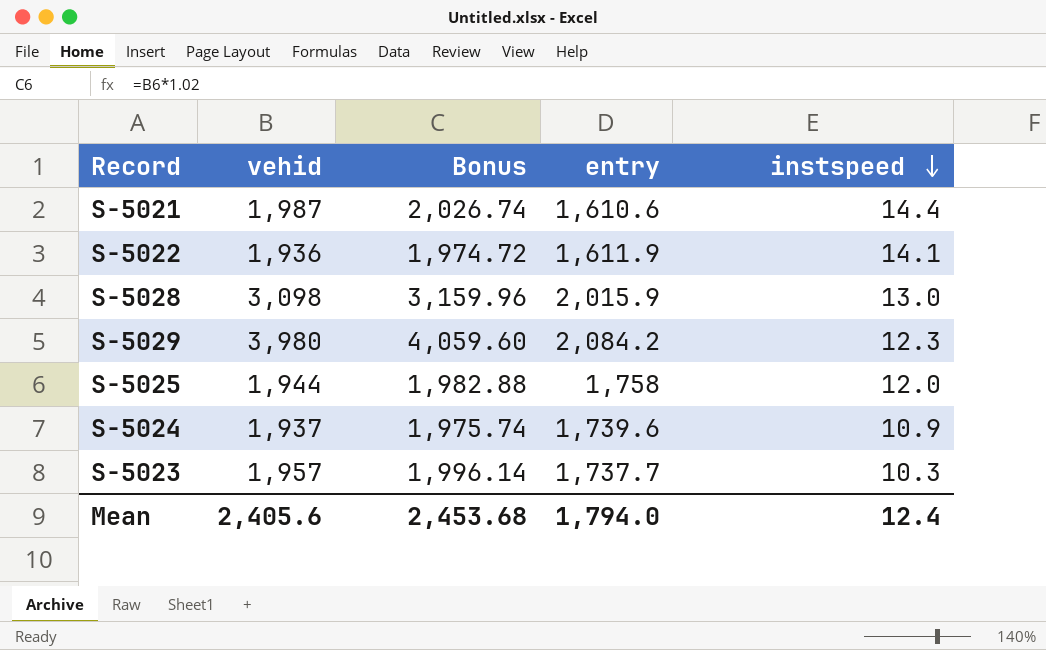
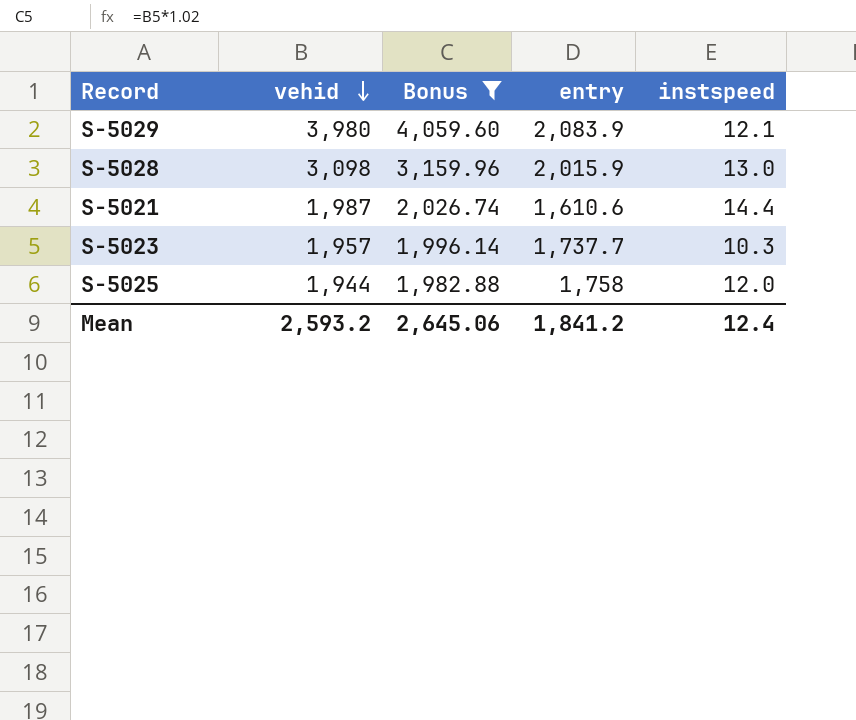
filter: none -> Bonus >= 1,982.88
row order: instspeed descending -> vehid descending
S-5029 | entry: 2,084.2 -> 2,083.9
S-5029 | instspeed: 12.3 -> 12.1
Mean | vehid: 2,405.6 -> 2,593.2
Mean | Bonus: 2,453.68 -> 2,645.06
Mean | entry: 1,794.0 -> 1,841.2

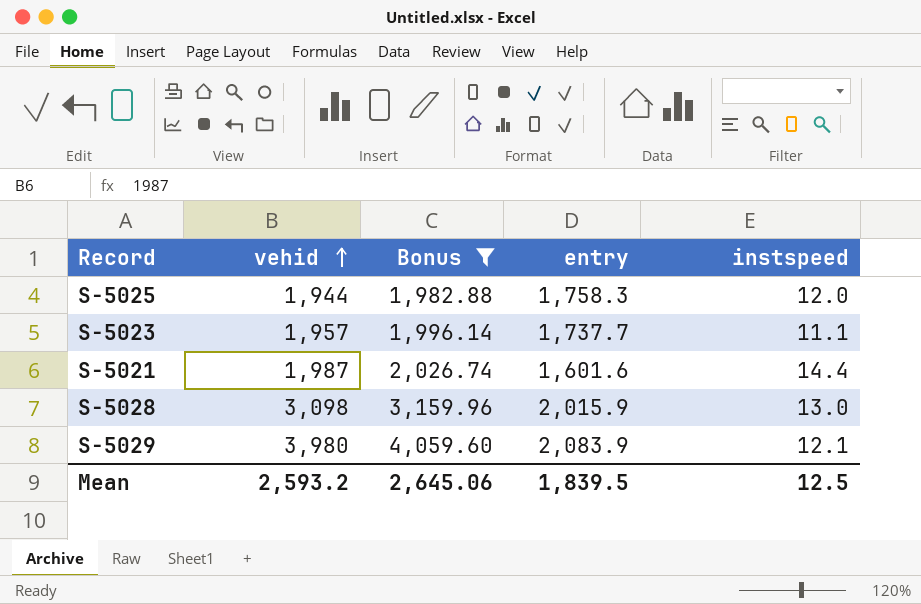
row order: vehid descending -> vehid ascending
S-5025 | entry: 1,758 -> 1,758.3
S-5023 | instspeed: 10.3 -> 11.1
S-5021 | entry: 1,610.6 -> 1,601.6
Mean | entry: 1,841.2 -> 1,839.5
Mean | instspeed: 12.4 -> 12.5

